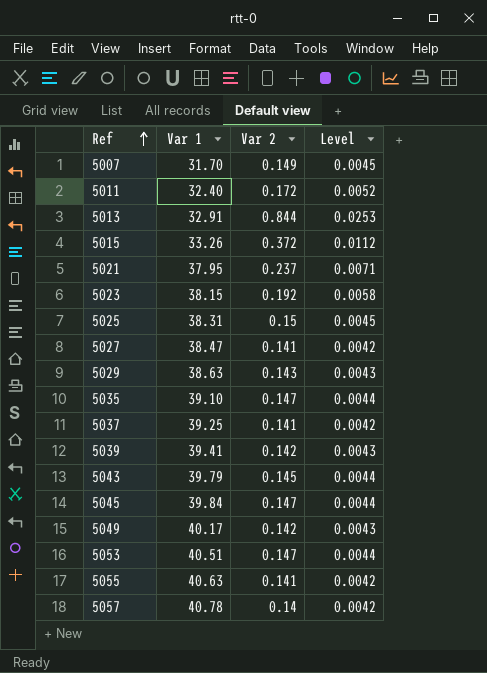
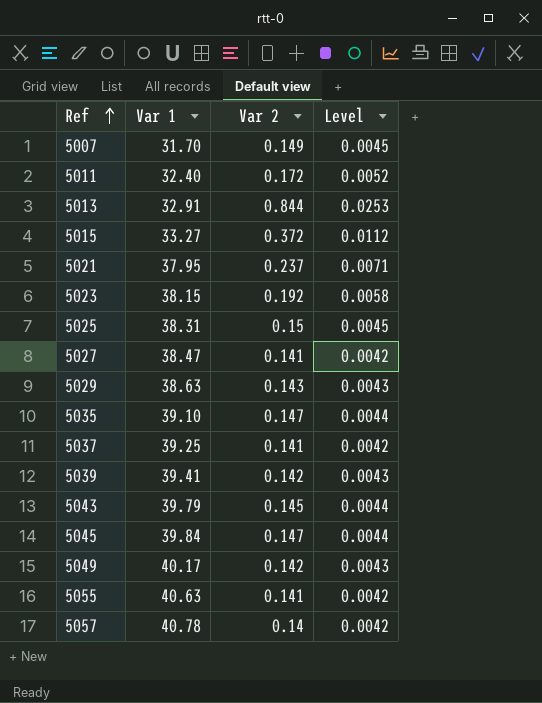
row 5053: 40.51 | 0.147 | 0.0044 -> none
5015 | Var 1: 33.26 -> 33.27

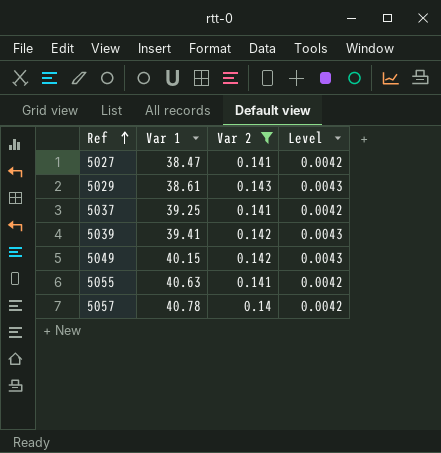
filter: none -> Var 2 <= 0.143
5029 | Var 1: 38.63 -> 38.61
5049 | Var 1: 40.17 -> 40.15

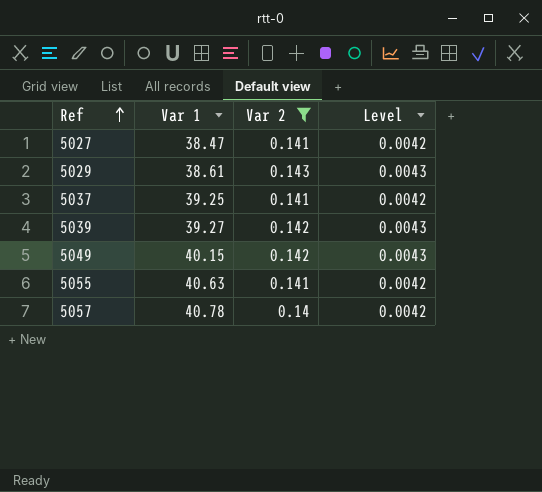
5039 | Var 1: 39.41 -> 39.27

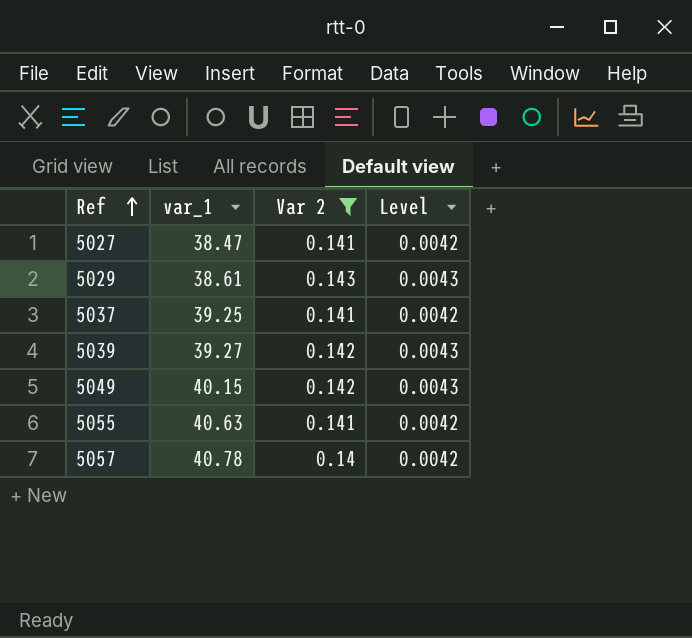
column name: Var 1 -> var_1

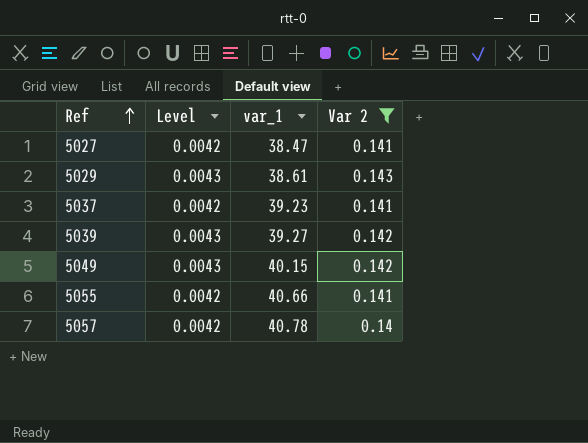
column Level | position: 4 -> 2
5037 | var_1: 39.25 -> 39.23
5055 | var_1: 40.63 -> 40.66

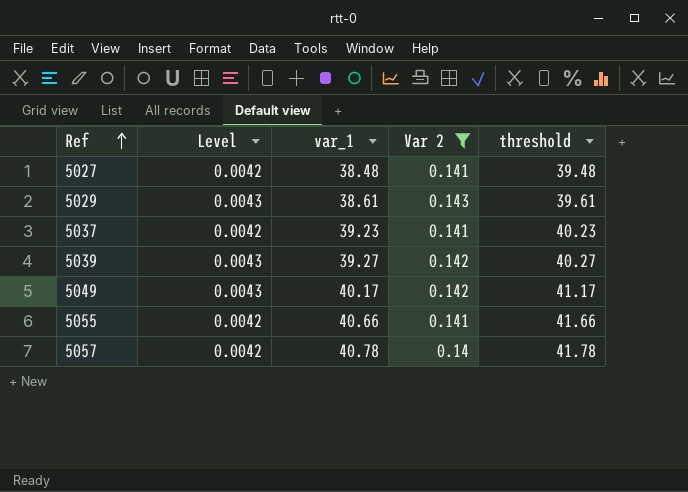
column threshold | formula: none -> [var_1] + 1
5027 | var_1: 38.47 -> 38.48
5049 | var_1: 40.15 -> 40.17

